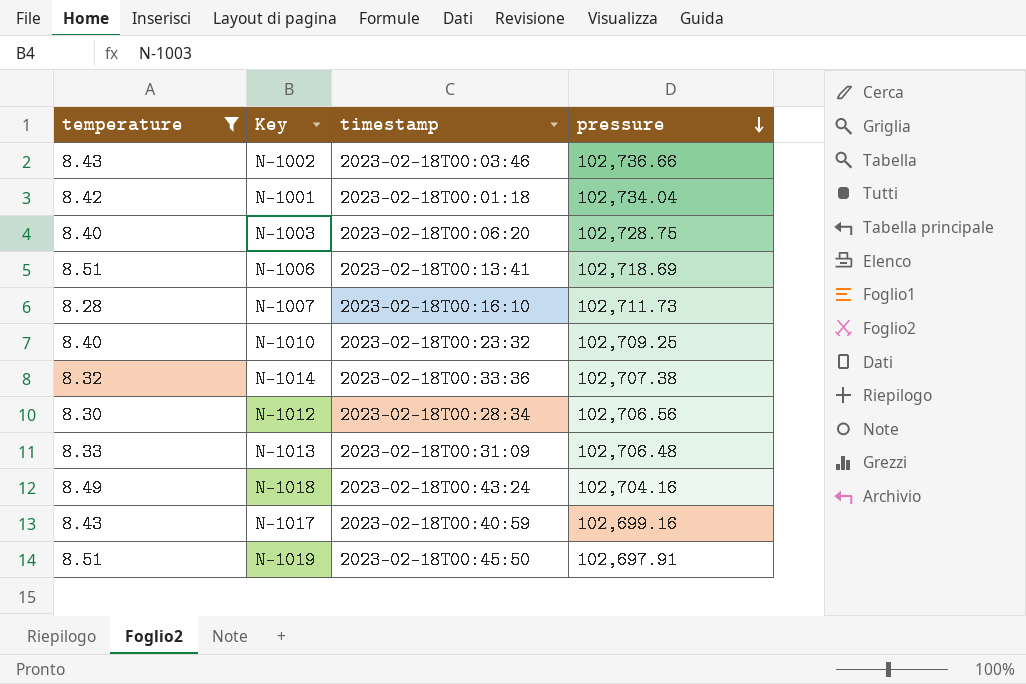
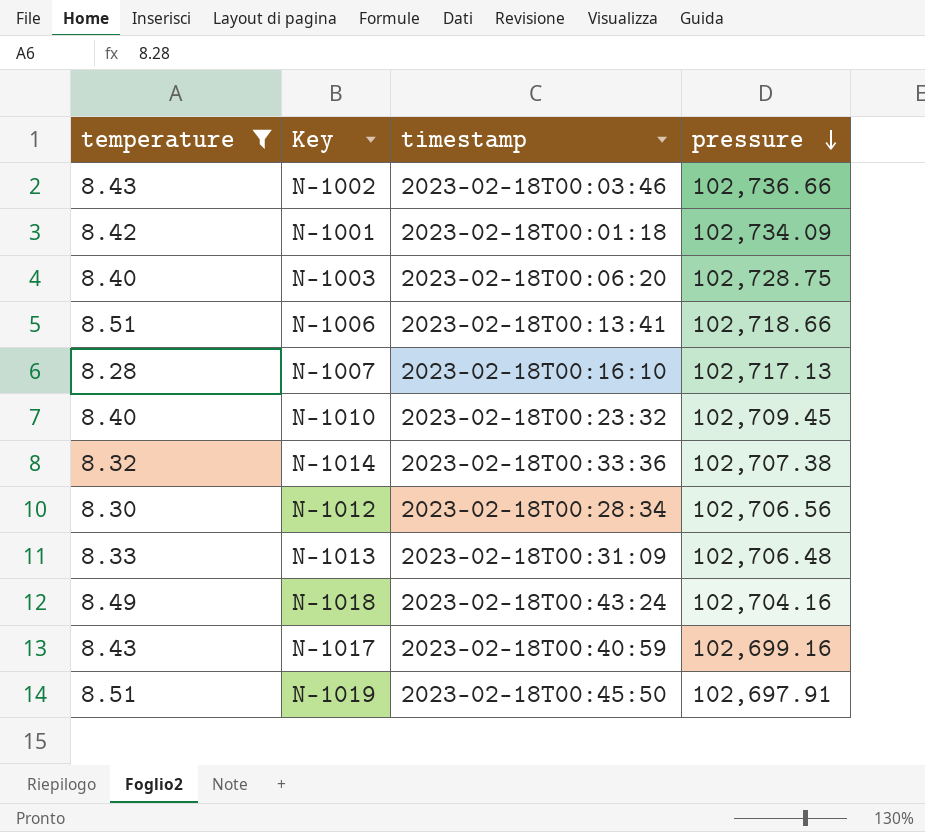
N-1001 | pressure: 102,734.04 -> 102,734.09
N-1006 | pressure: 102,718.69 -> 102,718.66
N-1007 | pressure: 102,711.73 -> 102,717.13
N-1010 | pressure: 102,709.25 -> 102,709.45

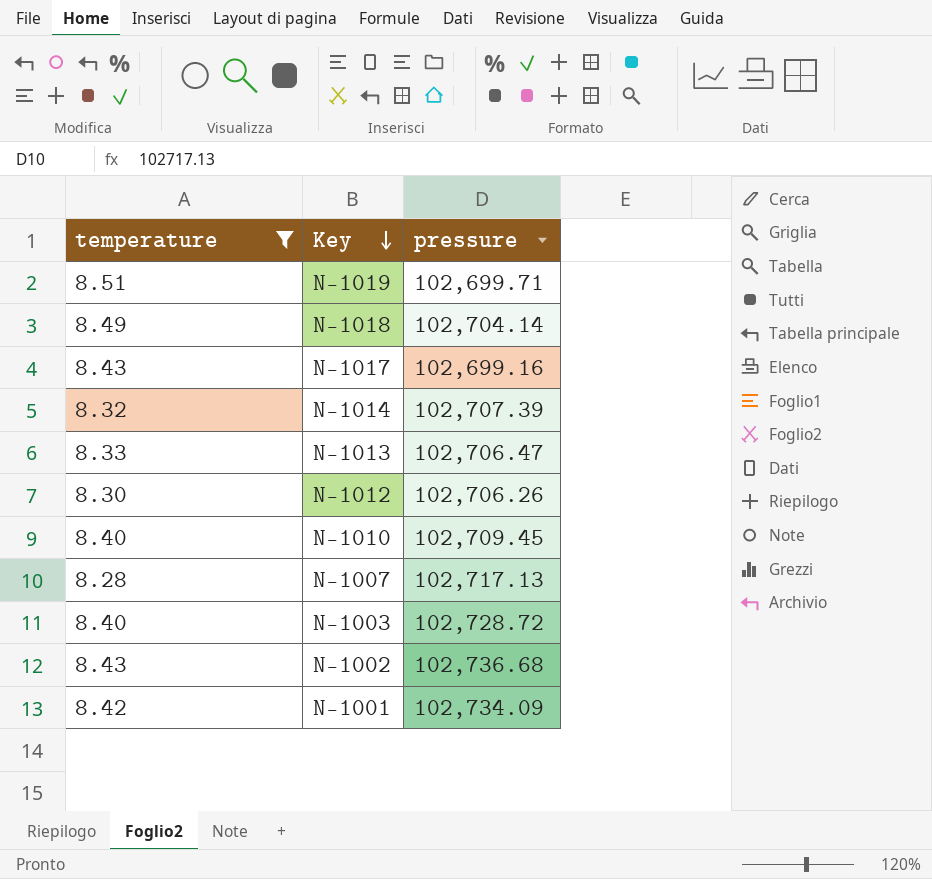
row order: pressure descending -> Key descending
column timestamp | position: 3 -> none
row N-1006: 8.51 | 2023-02-18T00:13:41 | 102,718.66 -> none
N-1019 | pressure: 102,697.91 -> 102,699.71
N-1018 | pressure: 102,704.16 -> 102,704.14
N-1014 | pressure: 102,707.38 -> 102,707.39
N-1013 | pressure: 102,706.48 -> 102,706.47
N-1012 | pressure: 102,706.56 -> 102,706.26
N-1003 | pressure: 102,728.75 -> 102,728.72
N-1002 | pressure: 102,736.66 -> 102,736.68

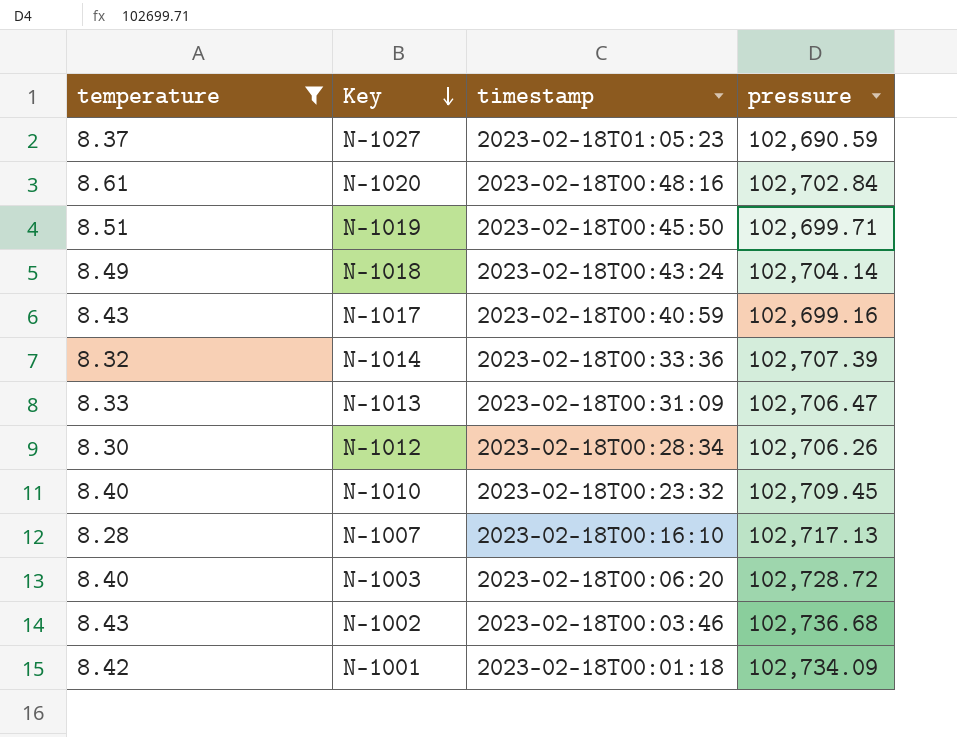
column timestamp | position: none -> 3
row N-1027: none -> 8.37 | 2023-02-18T01:05:23 | 102,690.59
row N-1020: none -> 8.61 | 2023-02-18T00:48:16 | 102,702.84

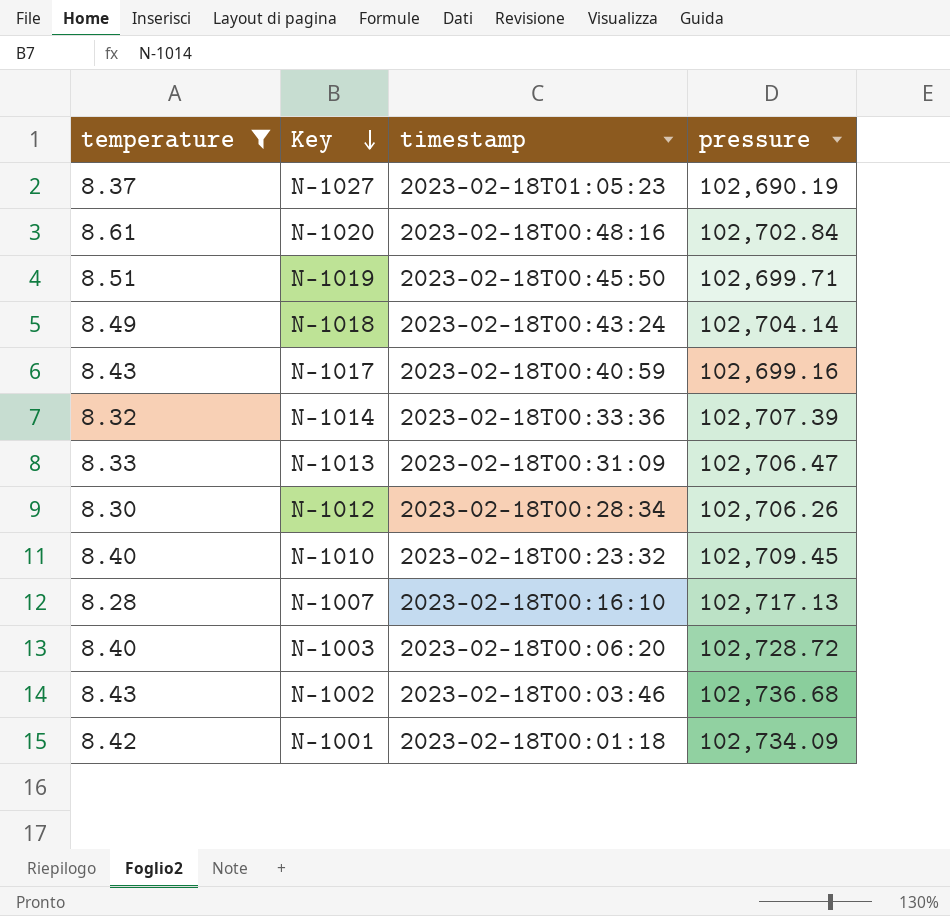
N-1027 | pressure: 102,690.59 -> 102,690.19

